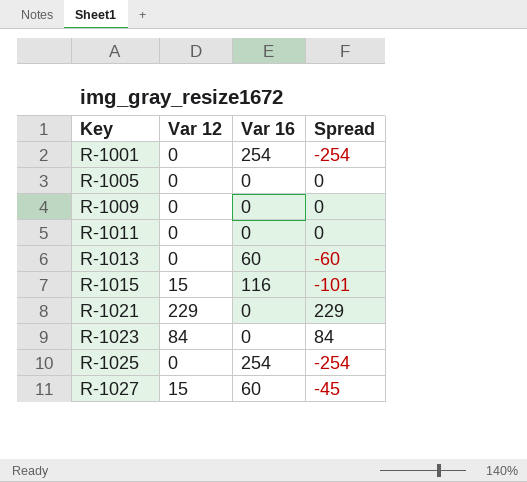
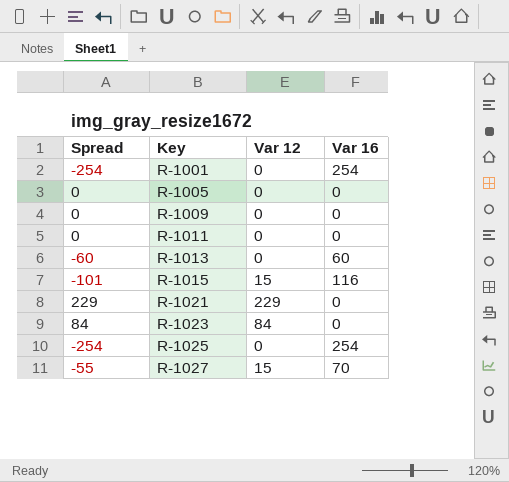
column Spread | position: 4 -> 1
R-1027 | Spread: -45 -> -55
R-1027 | Var 16: 60 -> 70

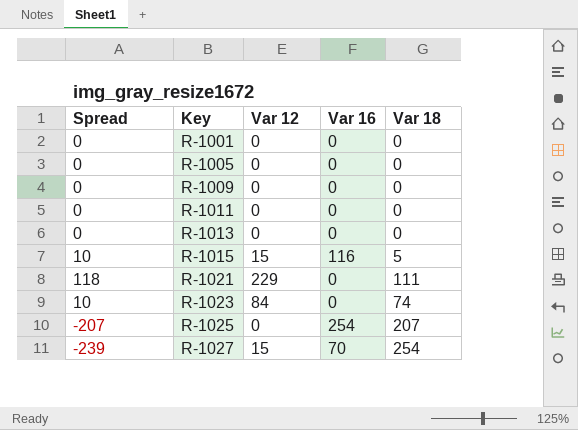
column Spread | formula: [Var 12] - [Var 16] -> [Var 12] - [Var 18]
column Var 18 | position: none -> 5
R-1001 | Var 16: 254 -> 0
R-1013 | Var 16: 60 -> 0

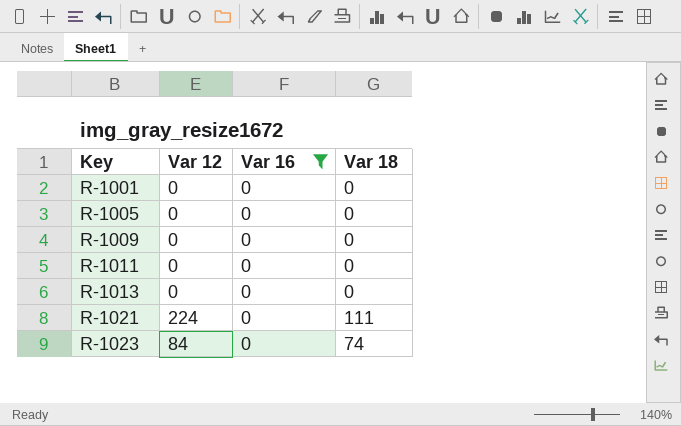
filter: none -> Var 16 = 0
column Spread | formula: [Var 12] - [Var 18] -> none
R-1021 | Var 12: 229 -> 224

